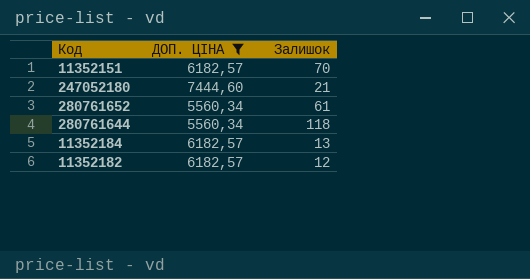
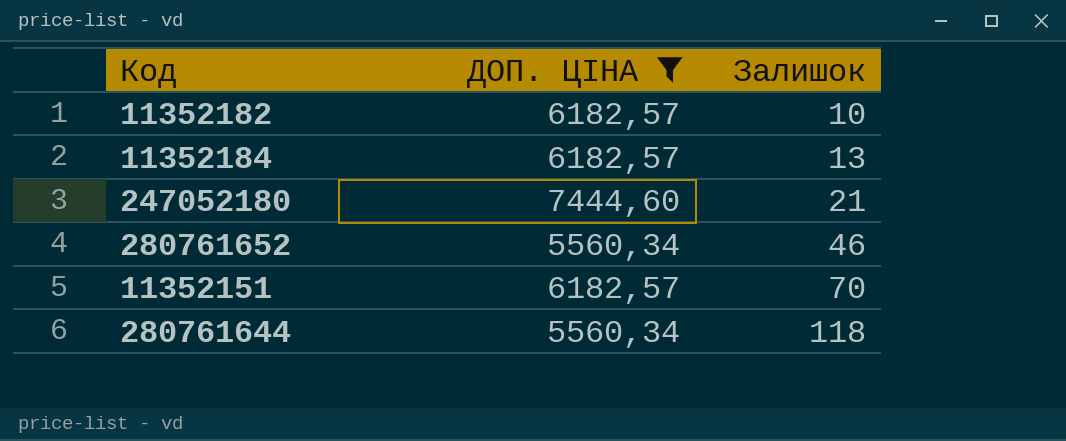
row order: none -> Залишок ascending
11352182 | Залишок: 12 -> 10
280761652 | Залишок: 61 -> 46

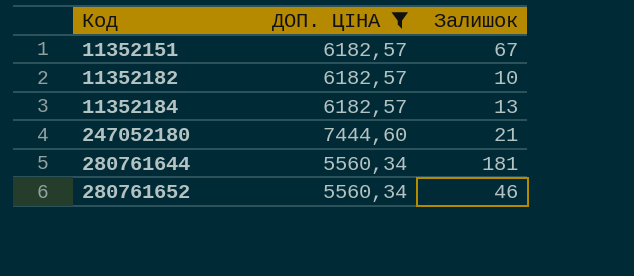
row order: Залишок ascending -> Код ascending
11352151 | Залишок: 70 -> 67
280761644 | Залишок: 118 -> 181

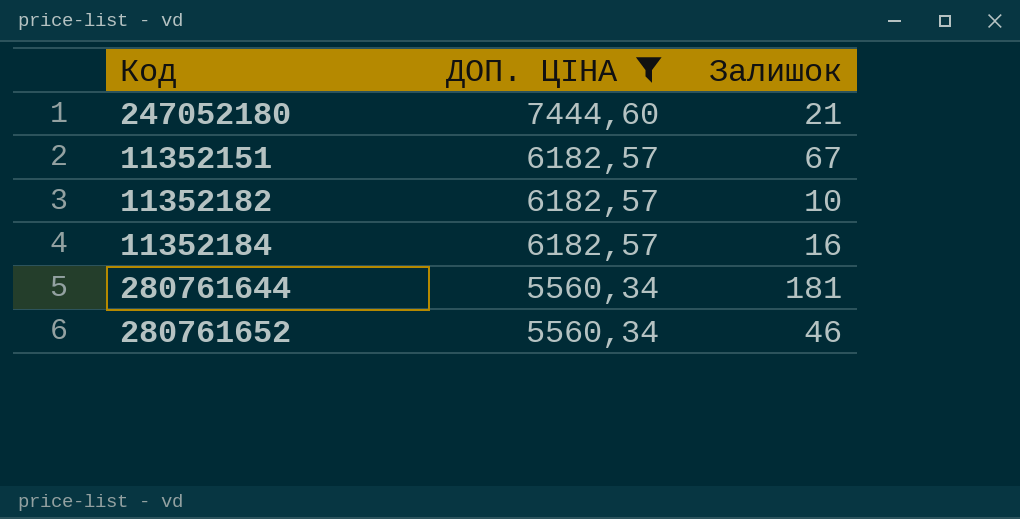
row order: Код ascending -> ДОП. ЦІНА descending
11352184 | Залишок: 13 -> 16

